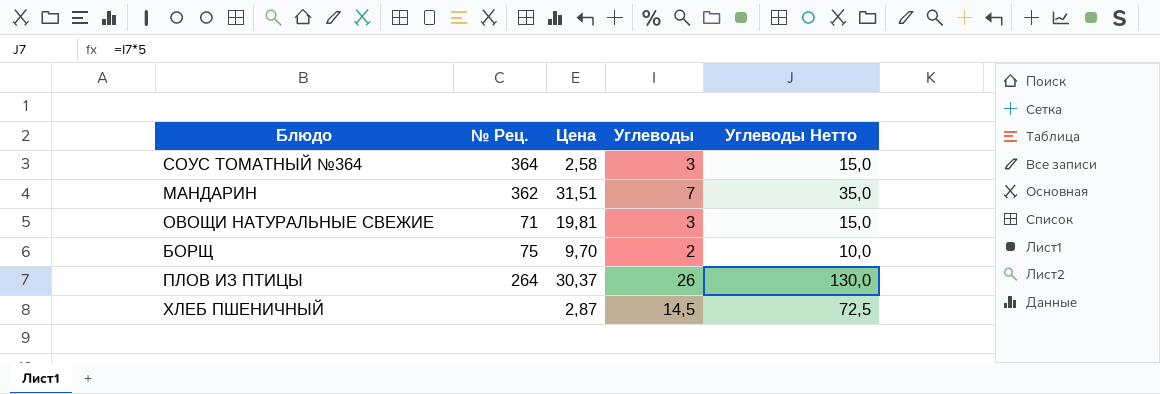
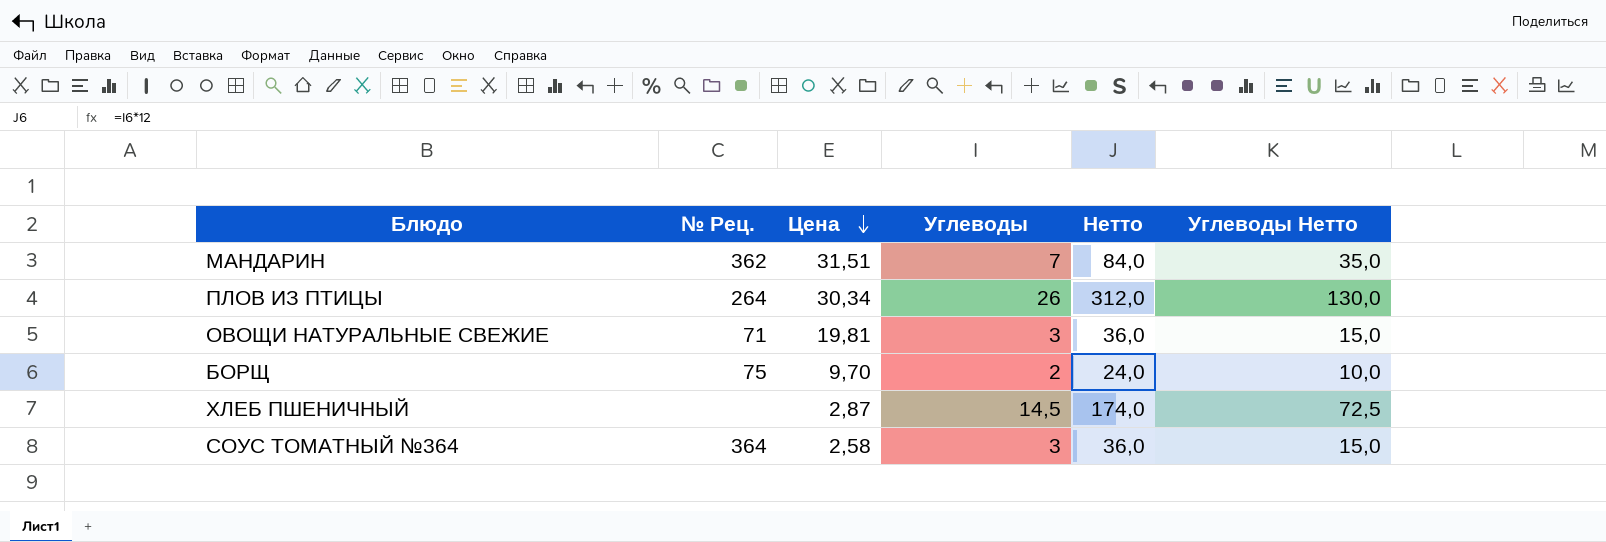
row order: none -> Цена descending
column Нетто | formula: none -> [Углеводы] * 12
ПЛОВ ИЗ ПТИЦЫ | Цена: 30,37 -> 30,34

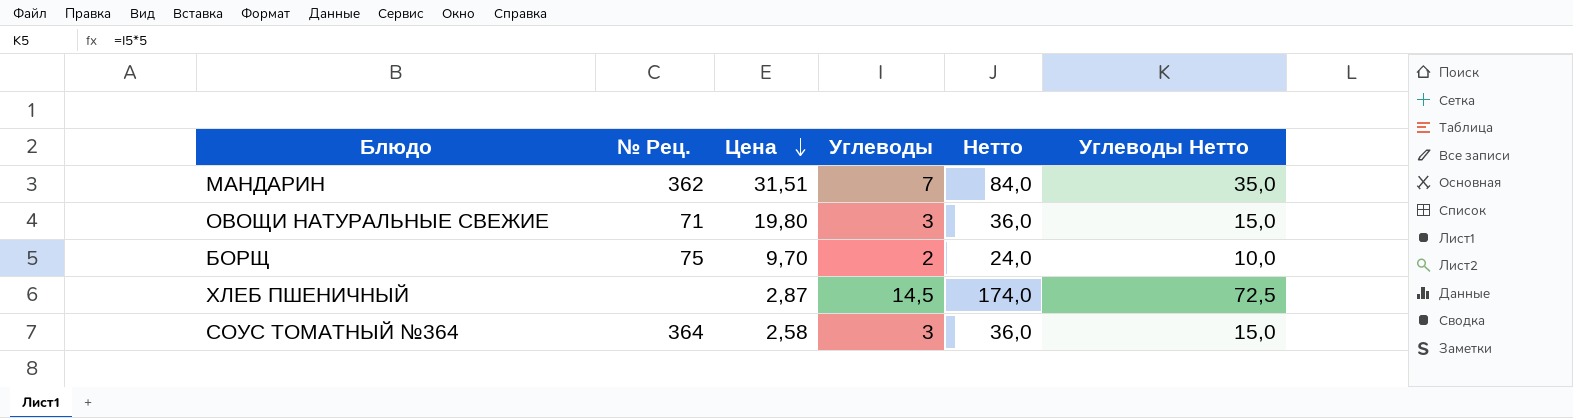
row ПЛОВ ИЗ ПТИЦЫ: 264 | 30,34 | 26 | 312,0 | 130,0 -> none
ОВОЩИ НАТУРАЛЬНЫЕ СВЕЖИЕ | Цена: 19,81 -> 19,80

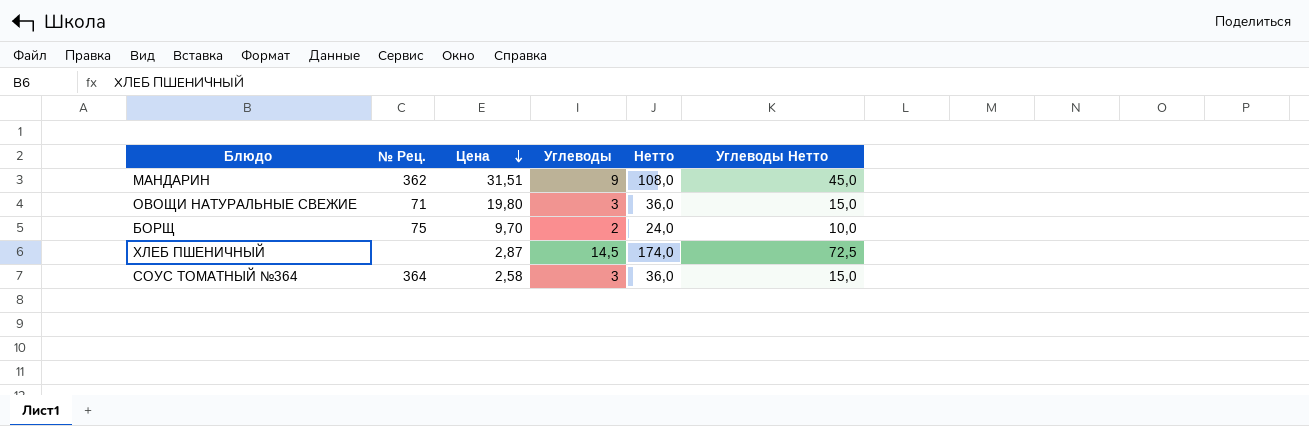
МАНДАРИН | Углеводы: 7 -> 9
МАНДАРИН | Нетто: 84,0 -> 108,0
МАНДАРИН | Углеводы Нетто: 35,0 -> 45,0

